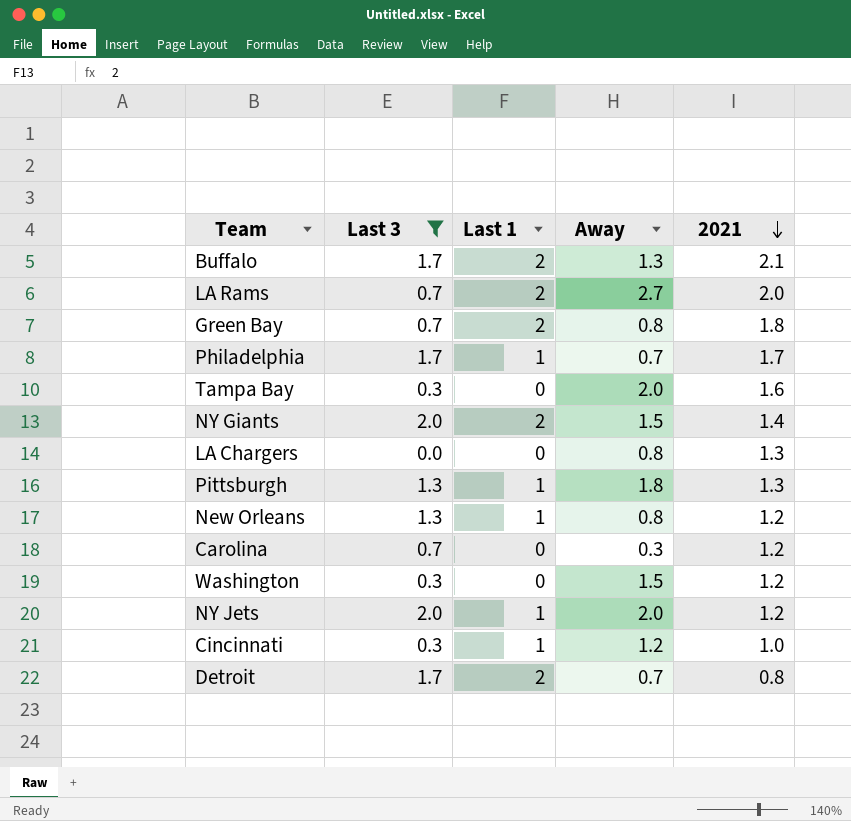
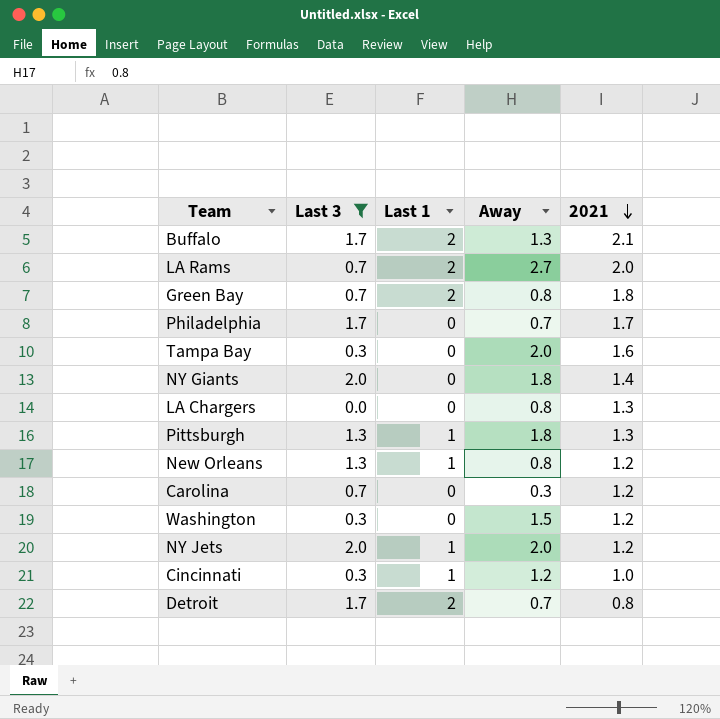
Philadelphia | Last 1: 1 -> 0
NY Giants | Last 1: 2 -> 0
NY Giants | Away: 1.5 -> 1.8

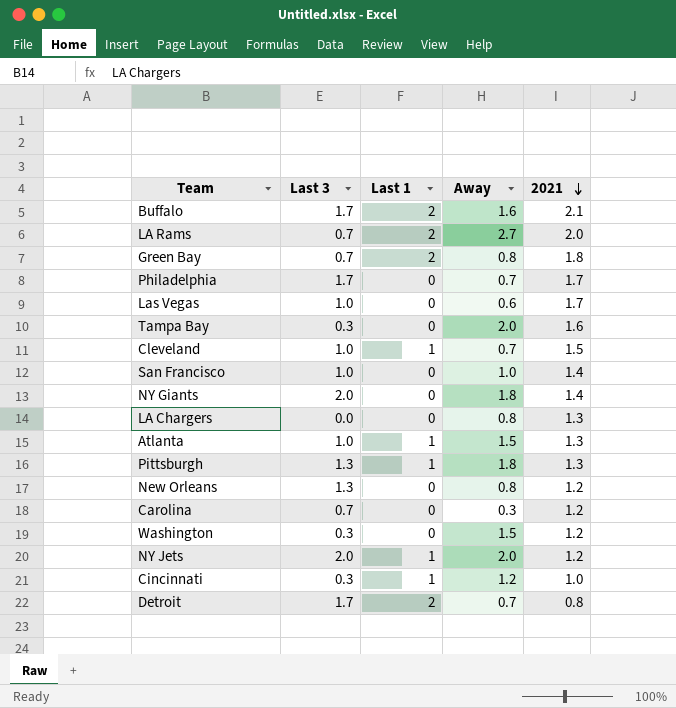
filter: Last 3 != 1.0 -> none
Buffalo | Away: 1.3 -> 1.6
New Orleans | Last 1: 1 -> 0

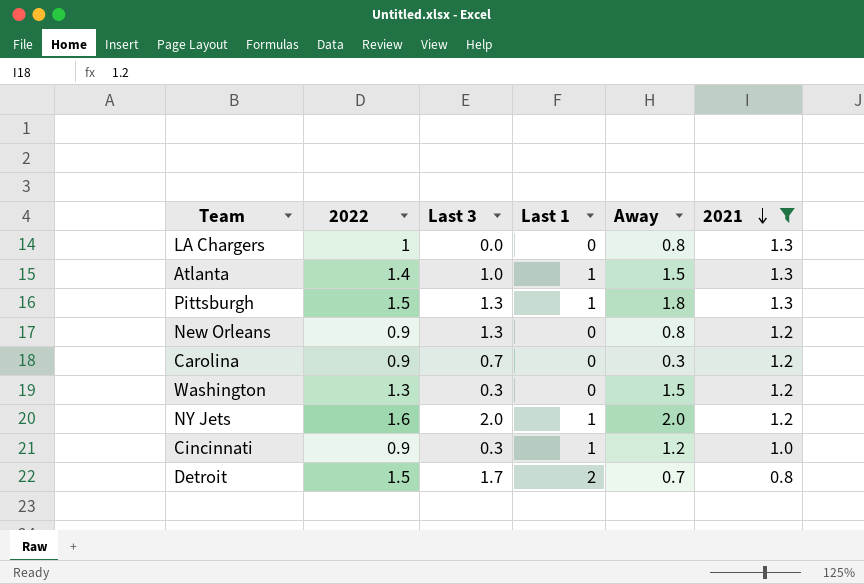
filter: none -> 2021 <= 1.3
column 2022 | position: none -> 2

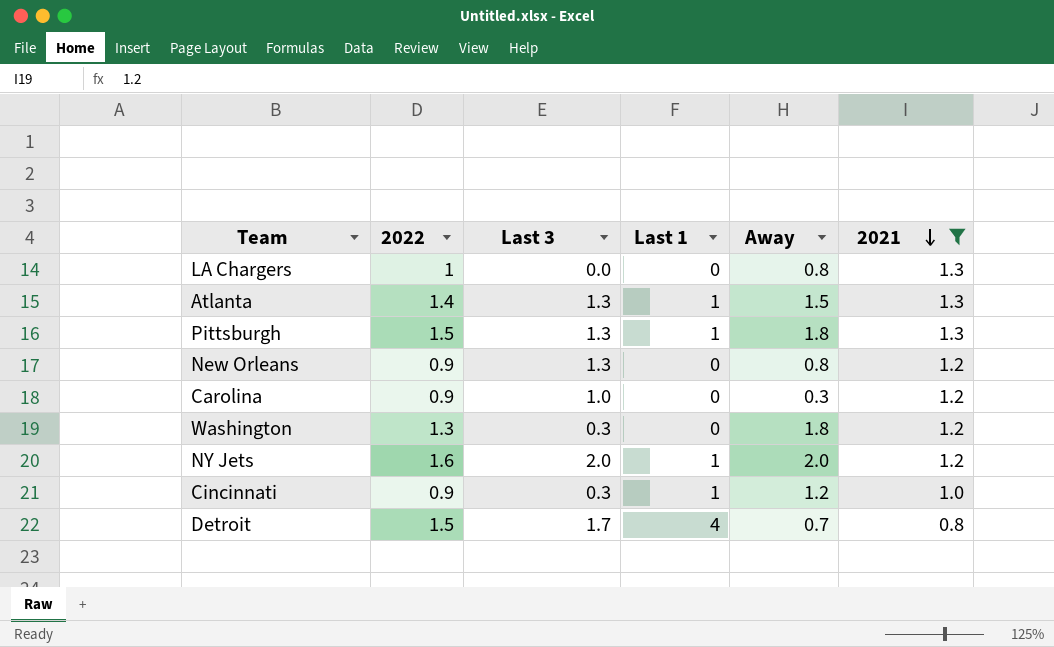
Atlanta | Last 3: 1.0 -> 1.3
Carolina | Last 3: 0.7 -> 1.0
Washington | Away: 1.5 -> 1.8
Detroit | Last 1: 2 -> 4

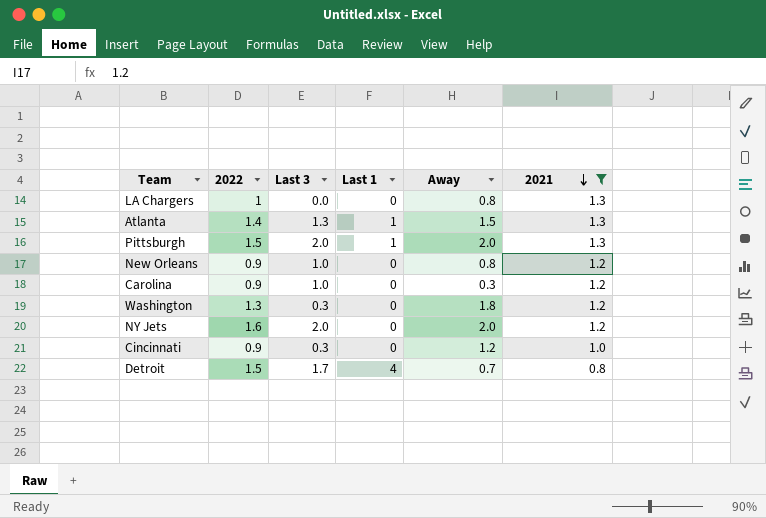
Pittsburgh | Last 3: 1.3 -> 2.0
Pittsburgh | Away: 1.8 -> 2.0
New Orleans | Last 3: 1.3 -> 1.0
NY Jets | Last 1: 1 -> 0
Cincinnati | Last 1: 1 -> 0

